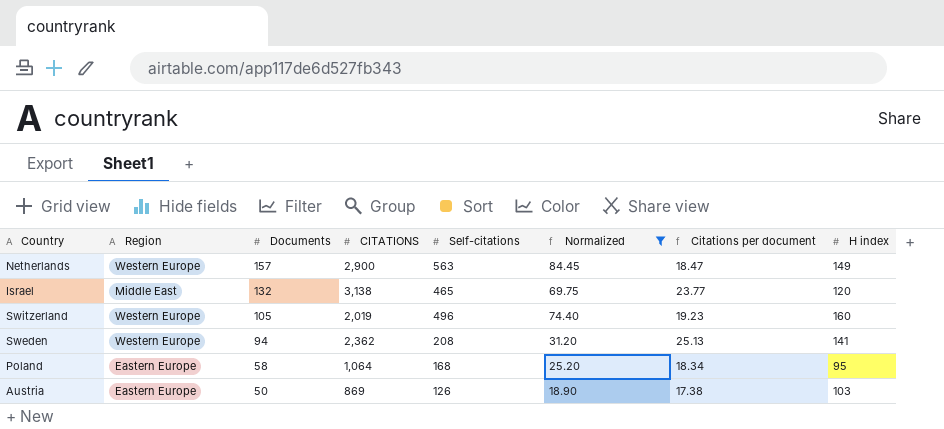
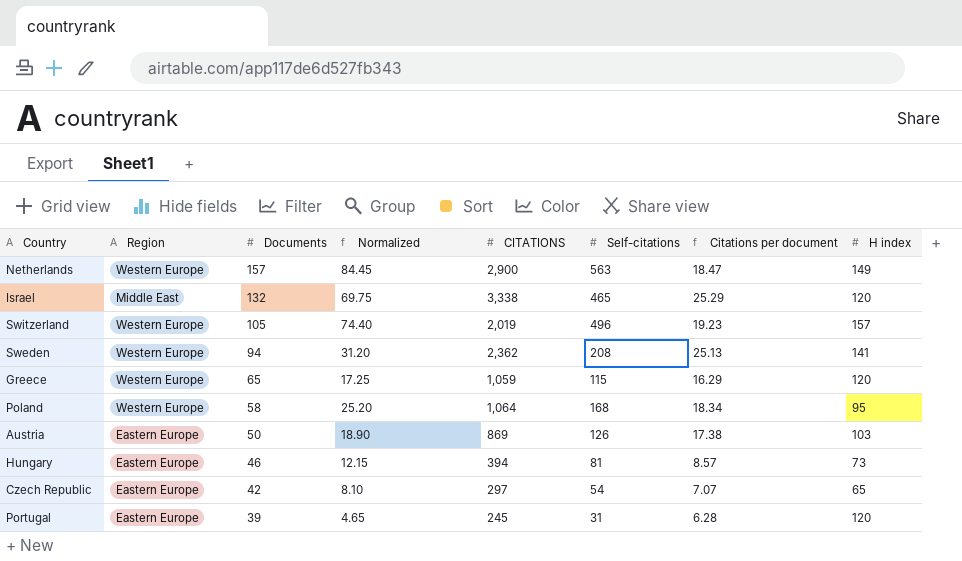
filter: Normalized >= 18.90 -> none
column Normalized | position: 6 -> 4
Israel | CITATIONS: 3,138 -> 3,338
Israel | Citations per document: 23.77 -> 25.29
Switzerland | H index: 160 -> 157
Poland | Region: Eastern Europe -> Western Europe

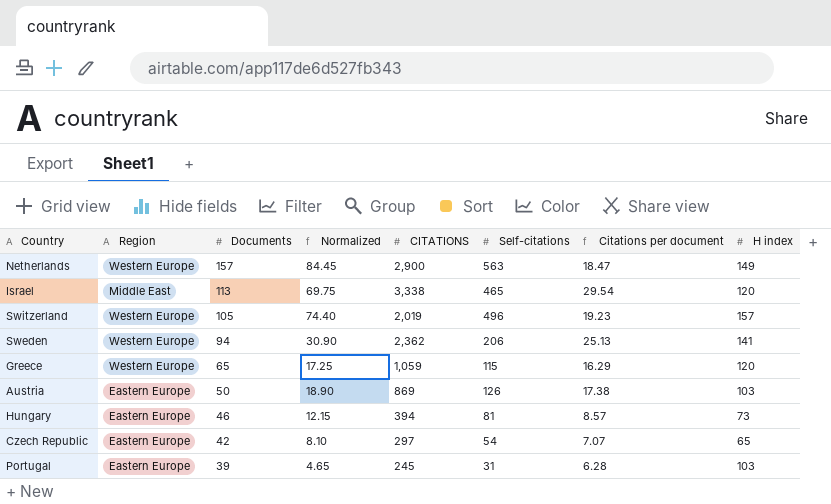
row Poland: Western Europe | 58 | 25.20 | 1,064 | 168 | 18.34 | 95 -> none
Israel | Documents: 132 -> 113
Israel | Citations per document: 25.29 -> 29.54
Sweden | Normalized: 31.20 -> 30.90
Sweden | Self-citations: 208 -> 206
Portugal | H index: 120 -> 103

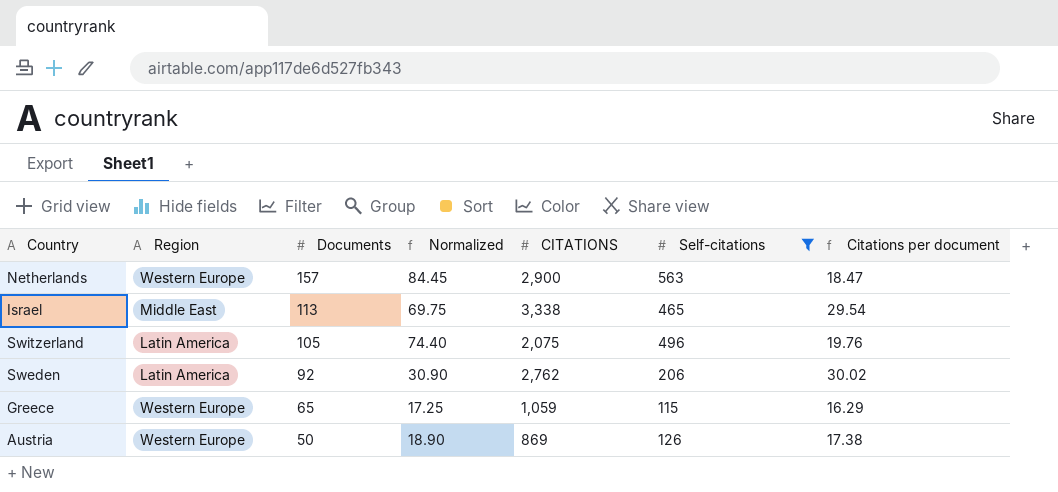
filter: none -> Self-citations >= 115
column H index | position: 8 -> none
Switzerland | Region: Western Europe -> Latin America
Switzerland | CITATIONS: 2,019 -> 2,075
Switzerland | Citations per document: 19.23 -> 19.76
Sweden | Region: Western Europe -> Latin America
Sweden | Documents: 94 -> 92
Sweden | CITATIONS: 2,362 -> 2,762
Sweden | Citations per document: 25.13 -> 30.02
Austria | Region: Eastern Europe -> Western Europe

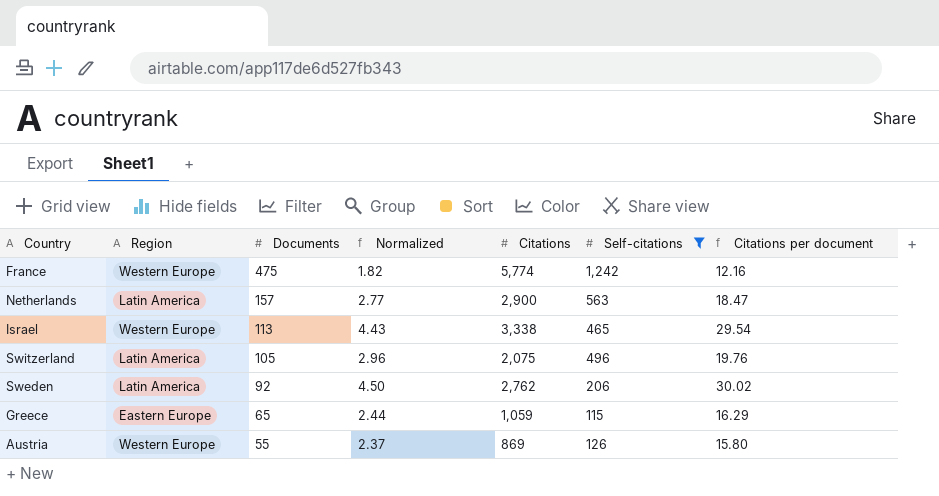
column Normalized | formula: [Self-citations] * 0.15 -> [Citations per document] * 0.15
column name: CITATIONS -> Citations
row France: none -> Western Europe | 475 | 1.82 | 5,774 | 1,242 | 12.16
Netherlands | Region: Western Europe -> Latin America
Israel | Region: Middle East -> Western Europe
Greece | Region: Western Europe -> Eastern Europe
Austria | Documents: 50 -> 55
Austria | Citations per document: 17.38 -> 15.80

